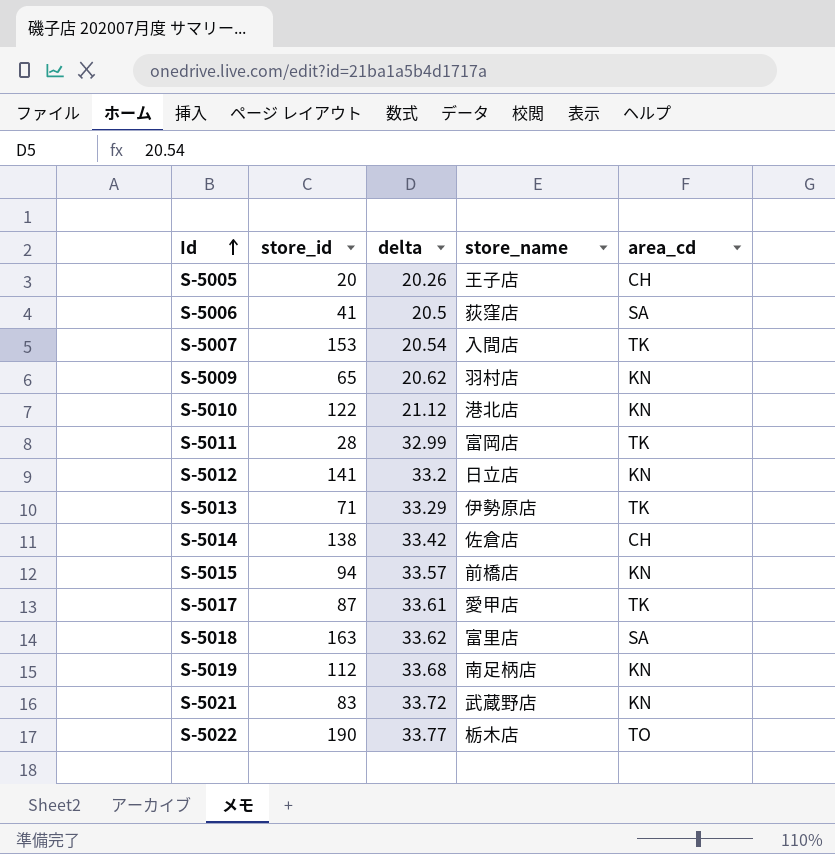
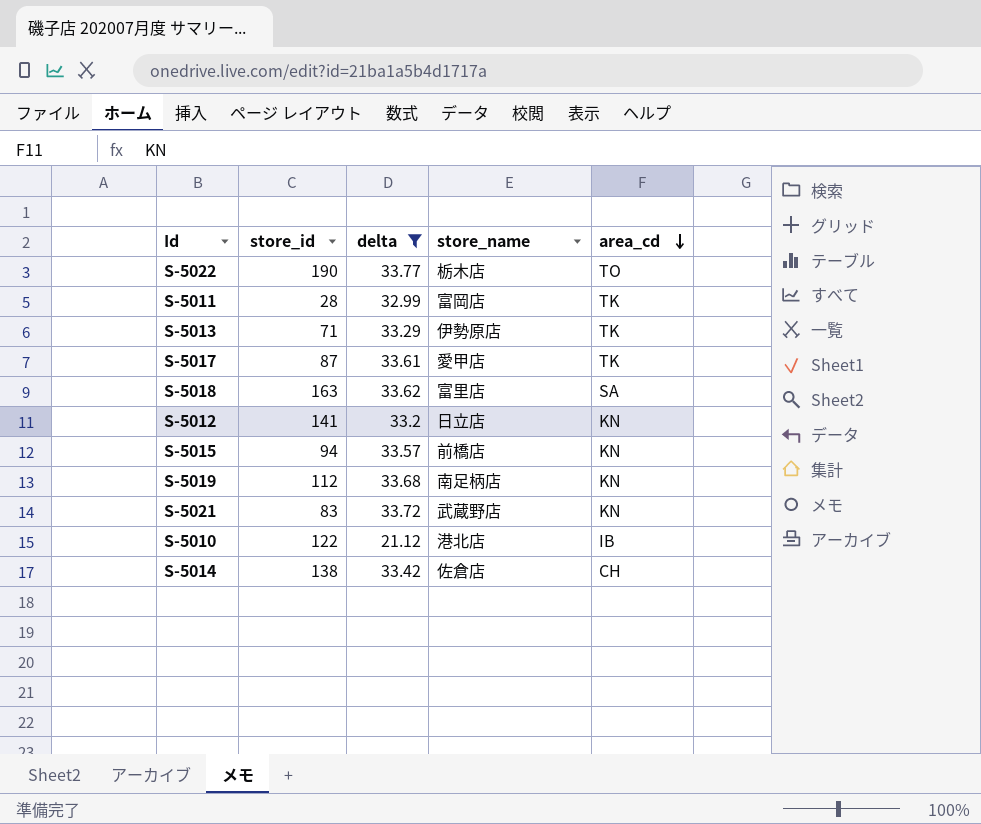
filter: none -> delta >= 21.12
row order: Id ascending -> area_cd descending
S-5010 | area_cd: KN -> IB

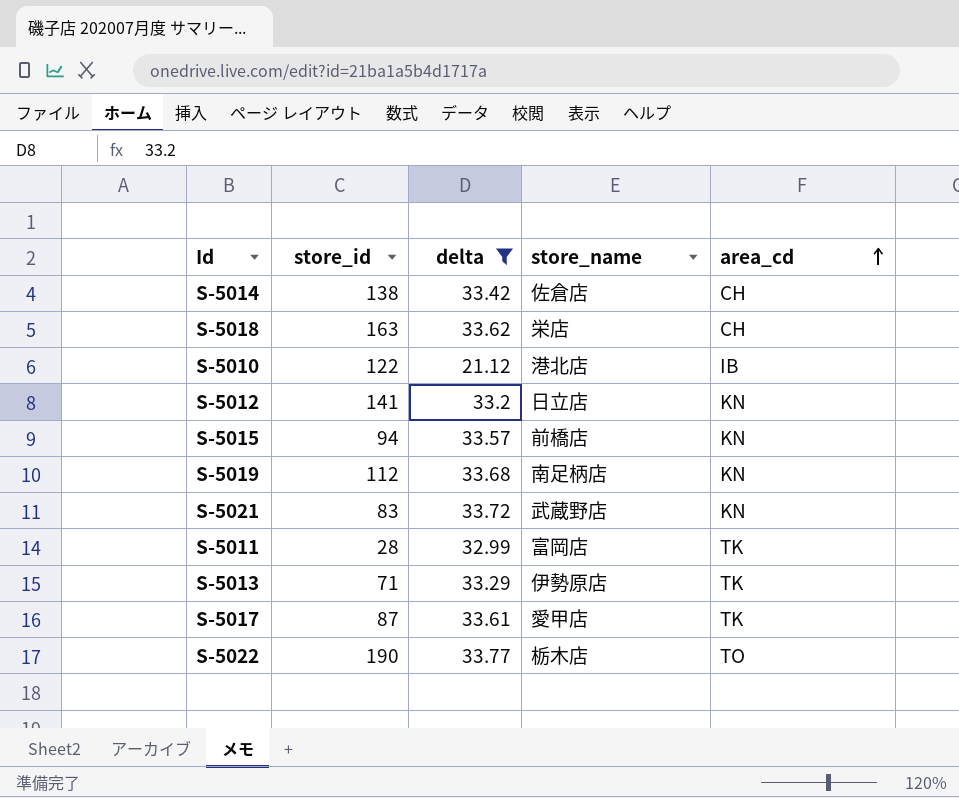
row order: area_cd descending -> area_cd ascending
S-5018 | store_name: 富里店 -> 栄店
S-5018 | area_cd: SA -> CH

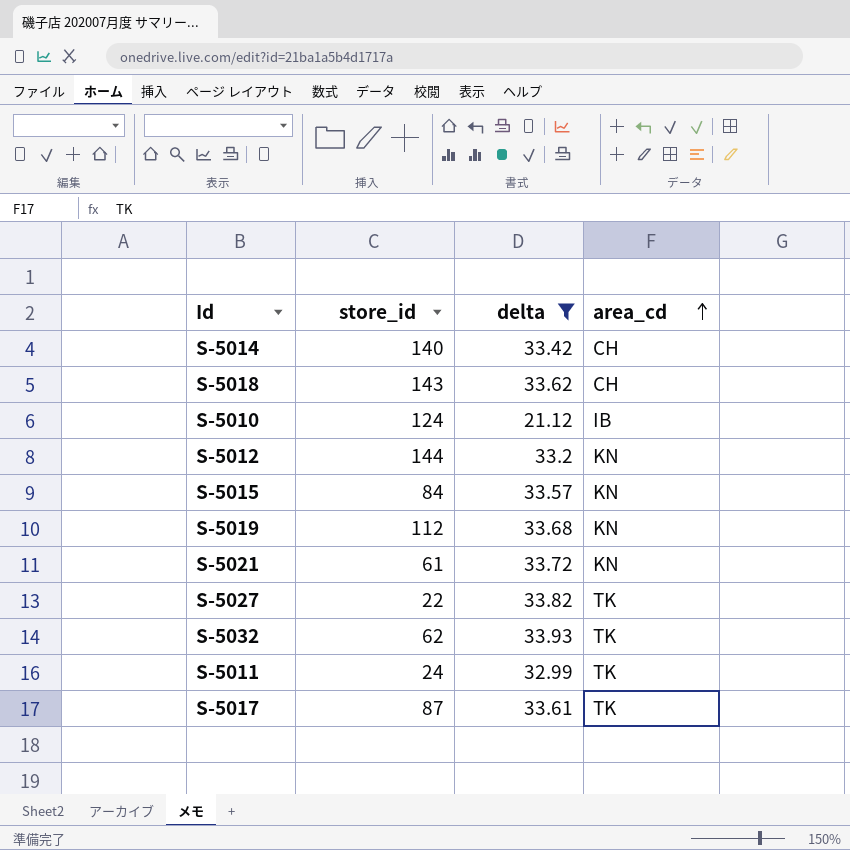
column store_name | position: 4 -> none
row S-5013: 71 | 33.29 | 伊勢原店 | TK -> none
row S-5022: 190 | 33.77 | 栃木店 | TO -> none
S-5014 | store_id: 138 -> 140
S-5018 | store_id: 163 -> 143
S-5010 | store_id: 122 -> 124
S-5012 | store_id: 141 -> 144
S-5015 | store_id: 94 -> 84
S-5021 | store_id: 83 -> 61
row S-5027: none -> 22 | 33.82 | TK
row S-5032: none -> 62 | 33.93 | TK
S-5011 | store_id: 28 -> 24

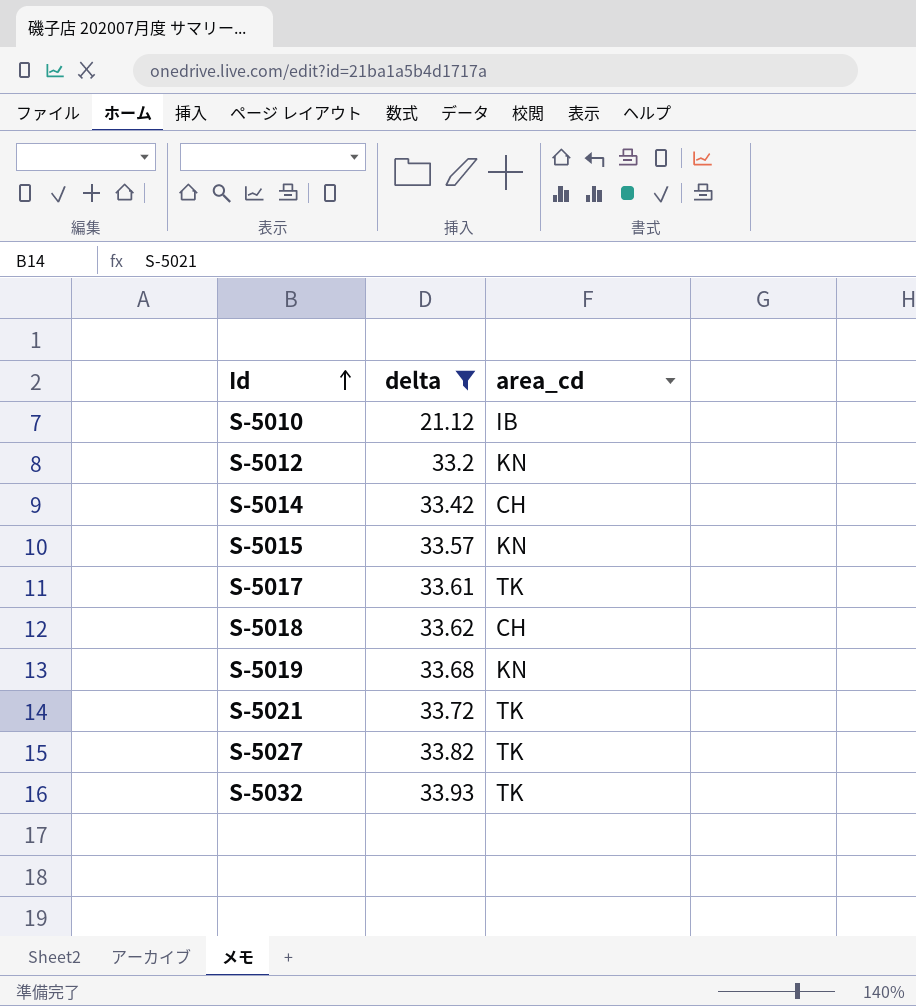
row order: area_cd ascending -> Id ascending
column store_id | position: 2 -> none
row S-5011: 24 | 32.99 | TK -> none
S-5021 | area_cd: KN -> TK

